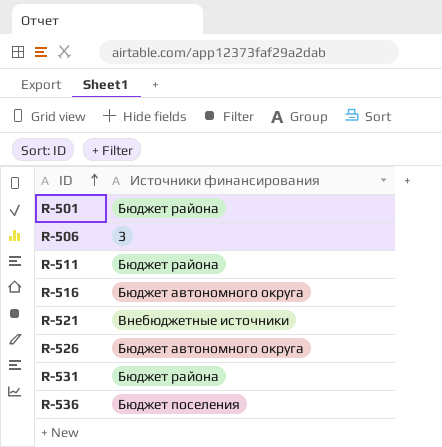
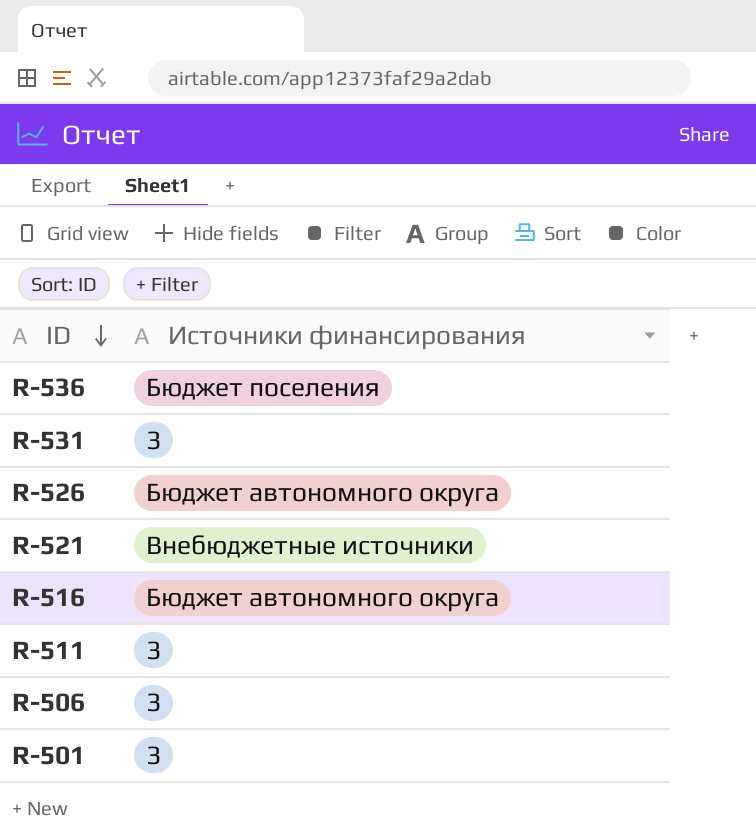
row order: ID ascending -> ID descending
R-531 | Источники финансирования: Бюджет района -> 3
R-511 | Источники финансирования: Бюджет района -> 3
R-501 | Источники финансирования: Бюджет района -> 3

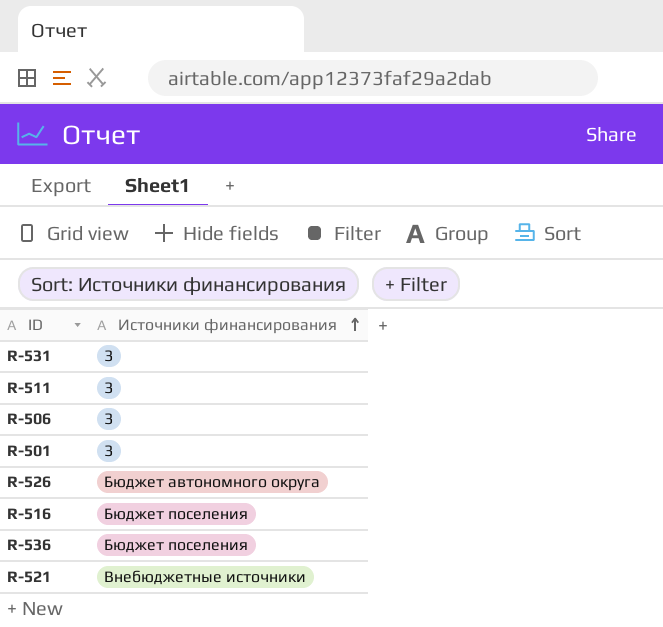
row order: ID descending -> Источники финансирования ascending
R-516 | Источники финансирования: Бюджет автономного округа -> Бюджет поселения

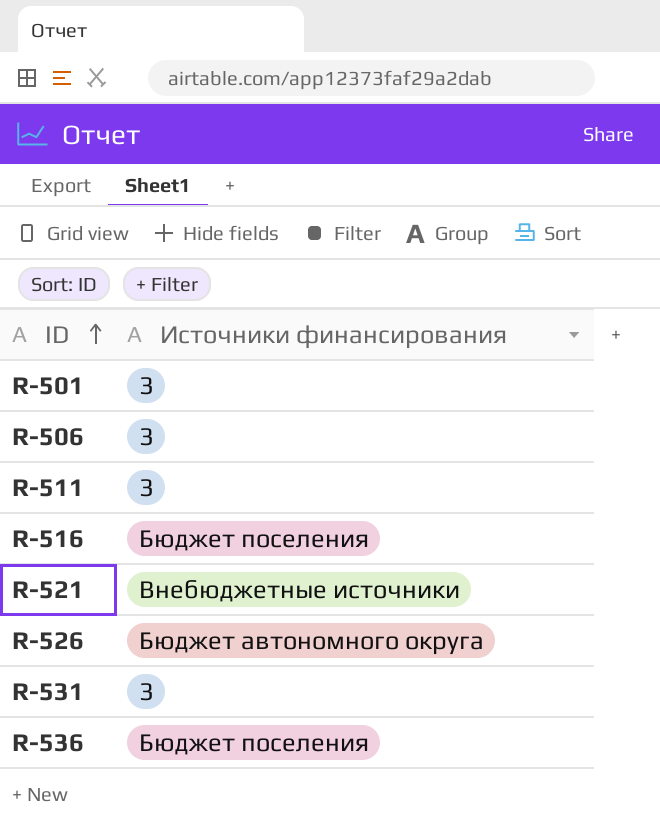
row order: Источники финансирования ascending -> ID ascending

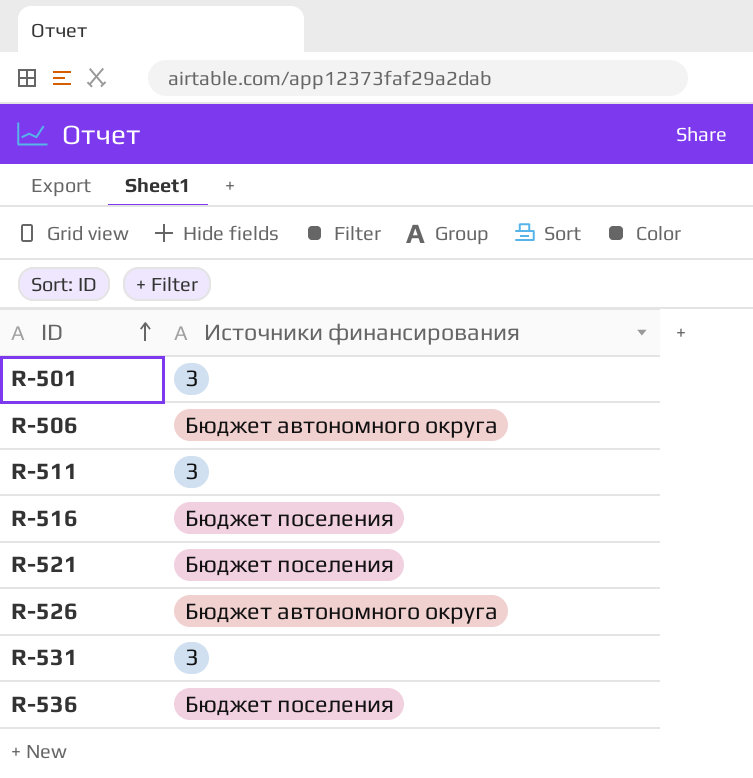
R-506 | Источники финансирования: 3 -> Бюджет автономного округа
R-521 | Источники финансирования: Внебюджетные источники -> Бюджет поселения

